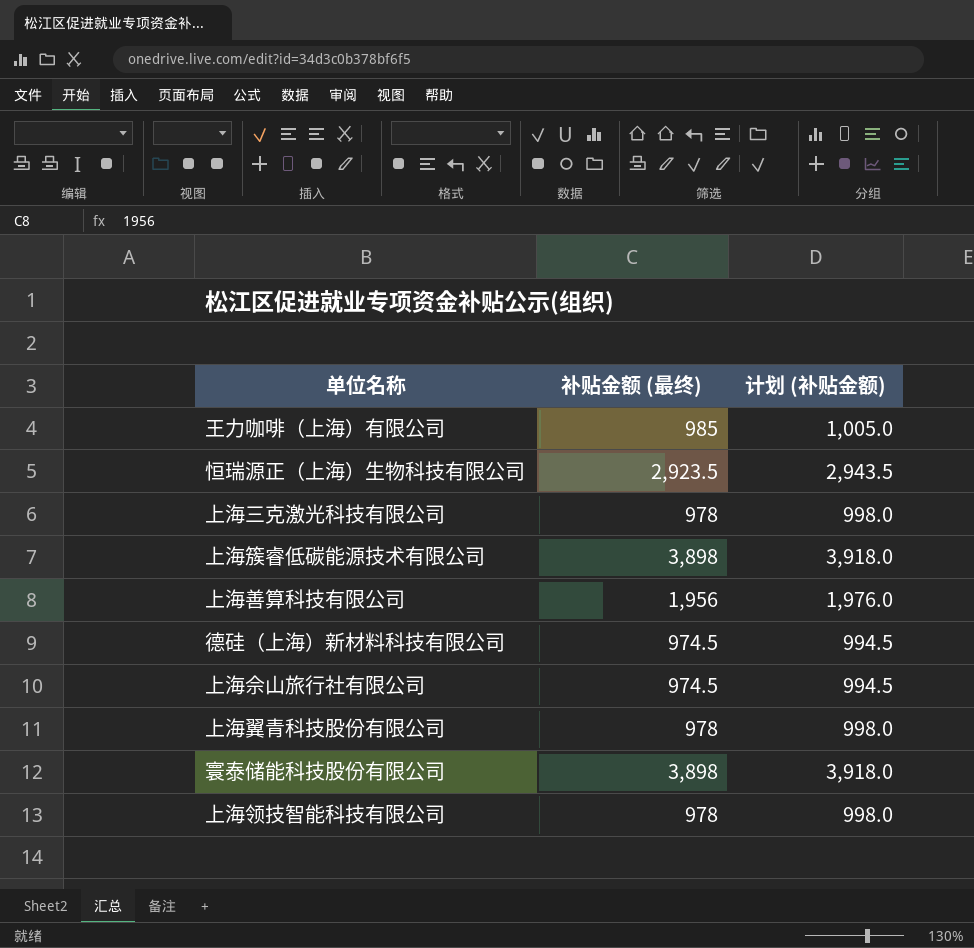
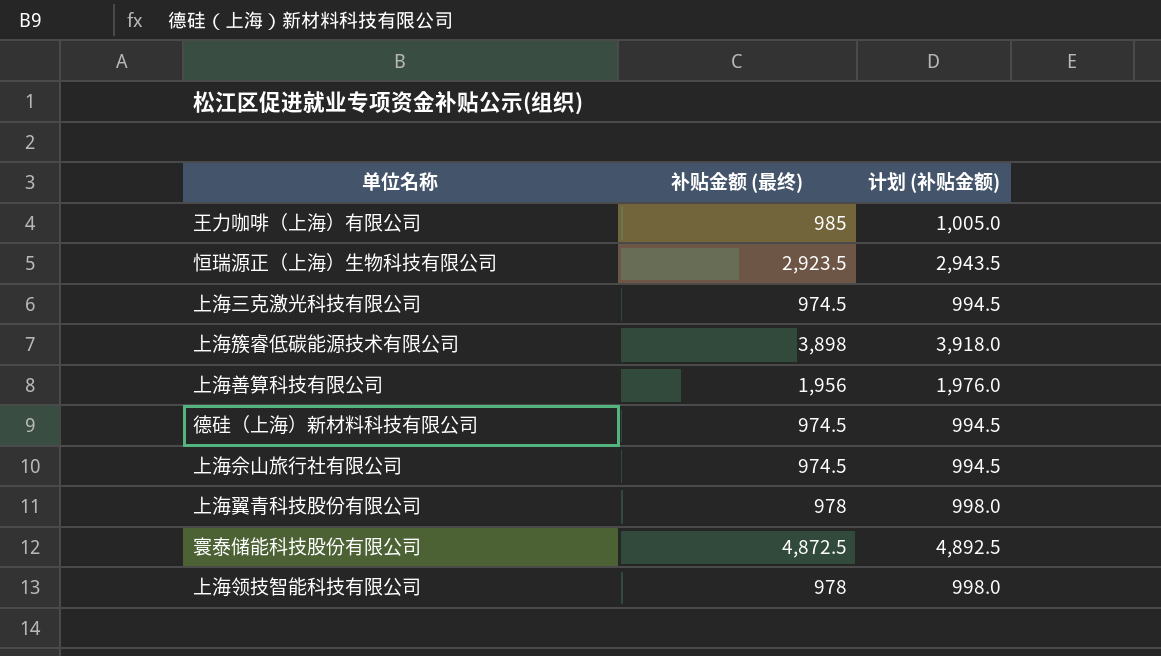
上海三克激光科技有限公司 | 补贴金额 (最终): 978 -> 974.5
上海三克激光科技有限公司 | 计划 (补贴金额): 998.0 -> 994.5
寰泰储能科技股份有限公司 | 补贴金额 (最终): 3,898 -> 4,872.5
寰泰储能科技股份有限公司 | 计划 (补贴金额): 3,918.0 -> 4,892.5

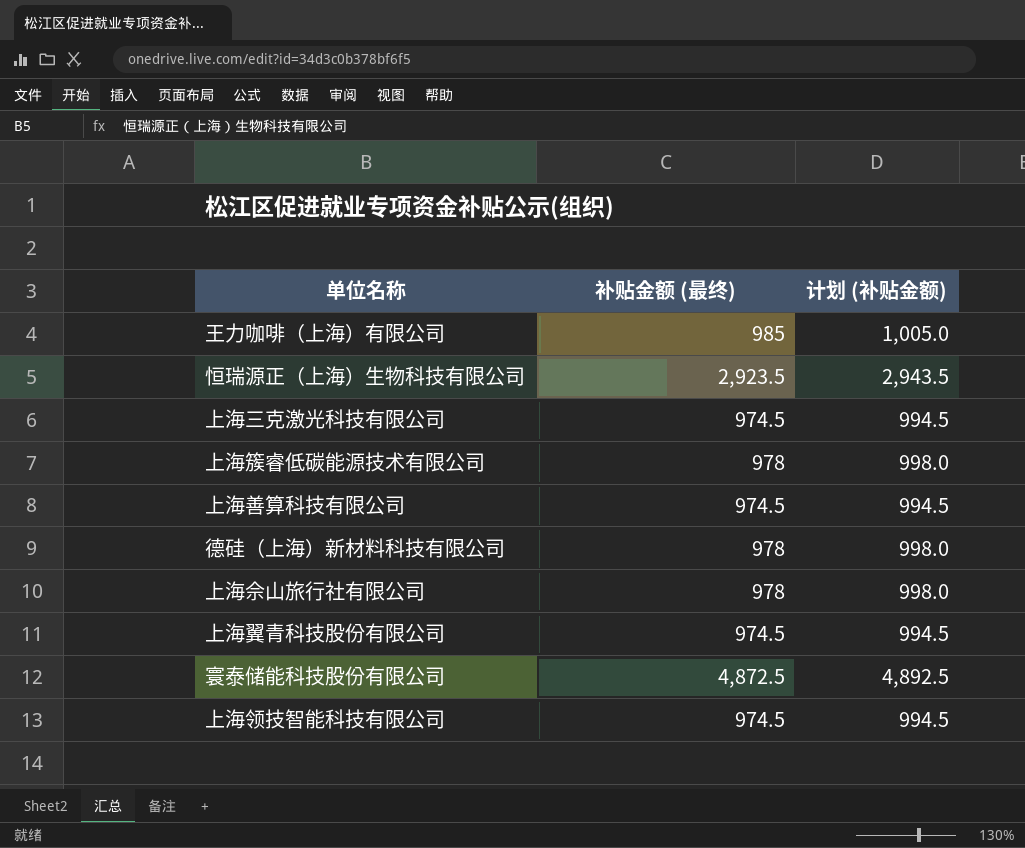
上海簇睿低碳能源技术有限公司 | 补贴金额 (最终): 3,898 -> 978
上海簇睿低碳能源技术有限公司 | 计划 (补贴金额): 3,918.0 -> 998.0
上海善算科技有限公司 | 补贴金额 (最终): 1,956 -> 974.5
上海善算科技有限公司 | 计划 (补贴金额): 1,976.0 -> 994.5
德硅（上海）新材料科技有限公司 | 补贴金额 (最终): 974.5 -> 978
德硅（上海）新材料科技有限公司 | 计划 (补贴金额): 994.5 -> 998.0
上海佘山旅行社有限公司 | 补贴金额 (最终): 974.5 -> 978
上海佘山旅行社有限公司 | 计划 (补贴金额): 994.5 -> 998.0
上海翼青科技股份有限公司 | 补贴金额 (最终): 978 -> 974.5
上海翼青科技股份有限公司 | 计划 (补贴金额): 998.0 -> 994.5
上海领技智能科技有限公司 | 补贴金额 (最终): 978 -> 974.5
上海领技智能科技有限公司 | 计划 (补贴金额): 998.0 -> 994.5

